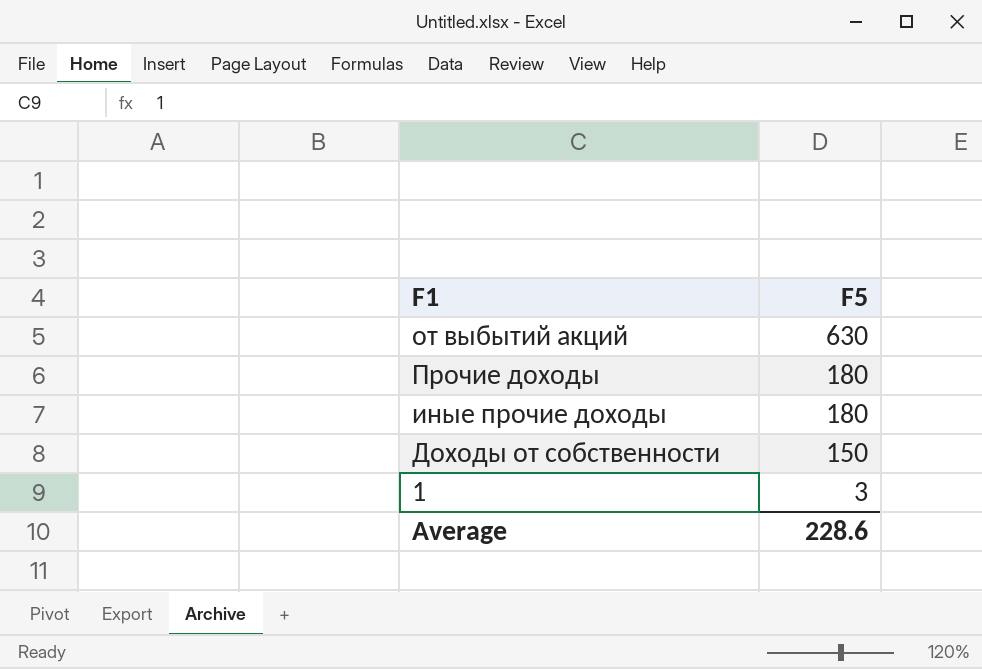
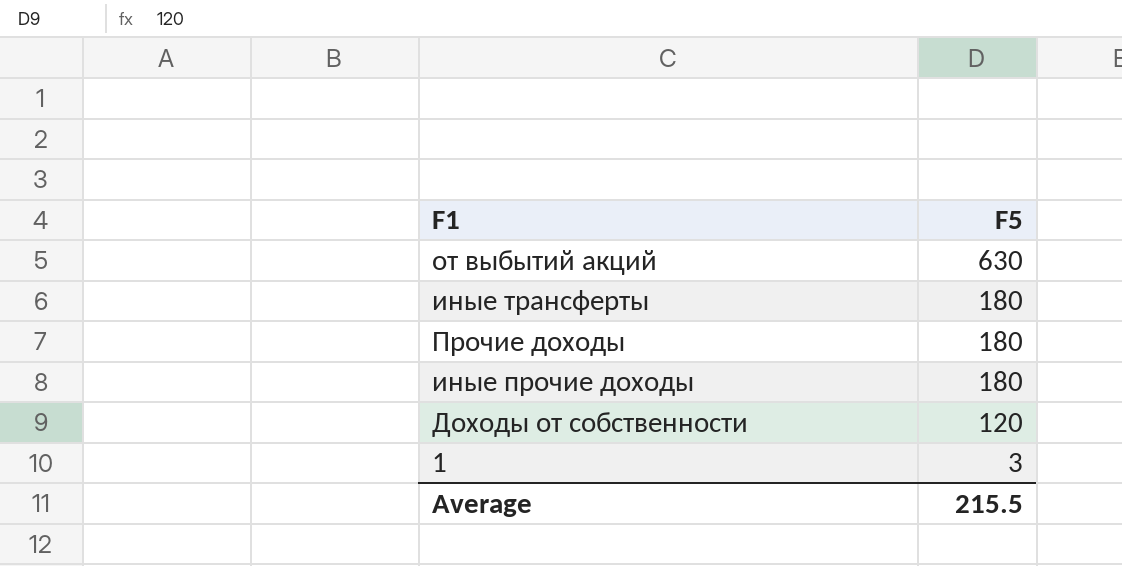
row иные трансферты: none -> 180
Доходы от собственности | F5: 150 -> 120
Average | F5: 228.6 -> 215.5

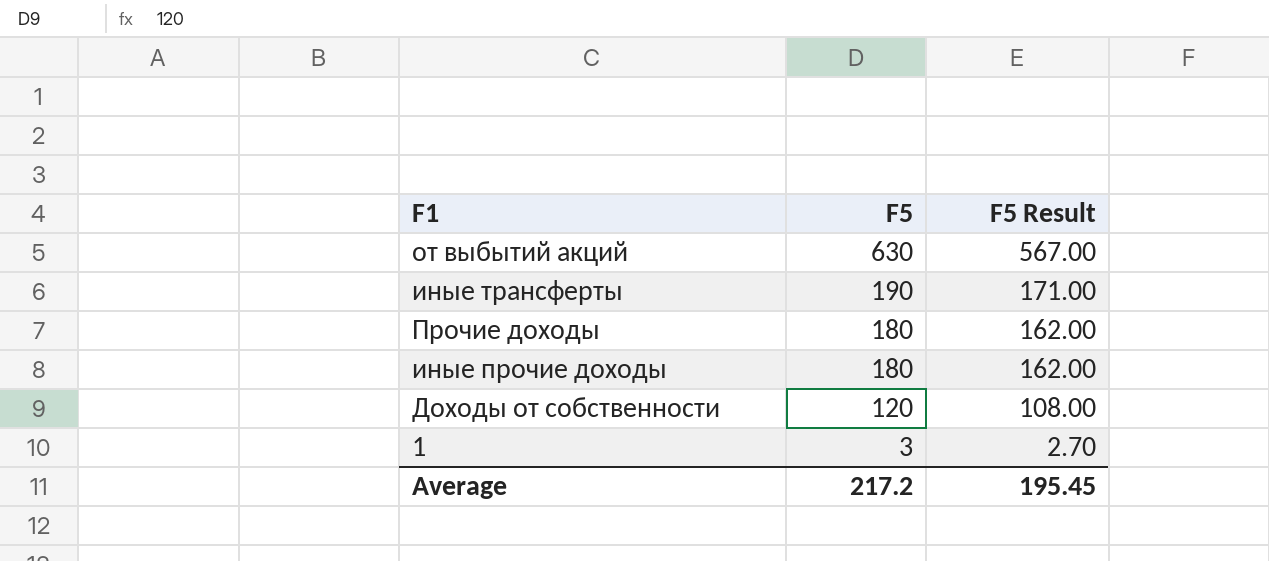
column F5 Result | formula: none -> [F5] * 0.9
иные трансферты | F5: 180 -> 190
Average | F5: 215.5 -> 217.2

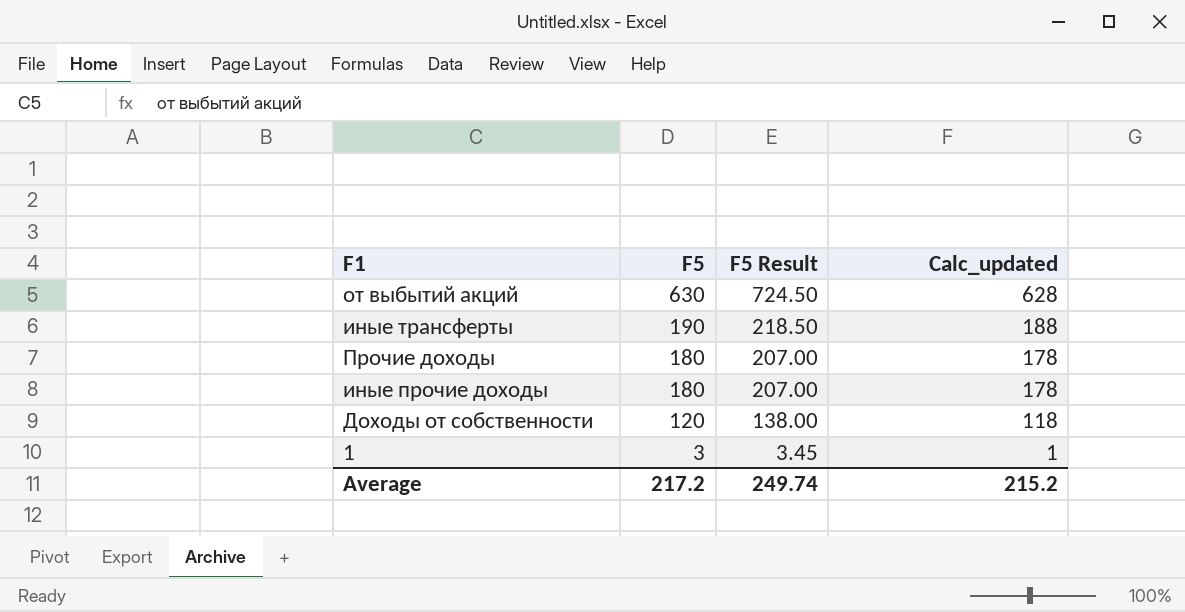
column F5 Result | formula: [F5] * 0.9 -> [F5] * 1.15
column Calc_updated | formula: none -> [F5] - 2
Average | F5 Result: 195.45 -> 249.74

